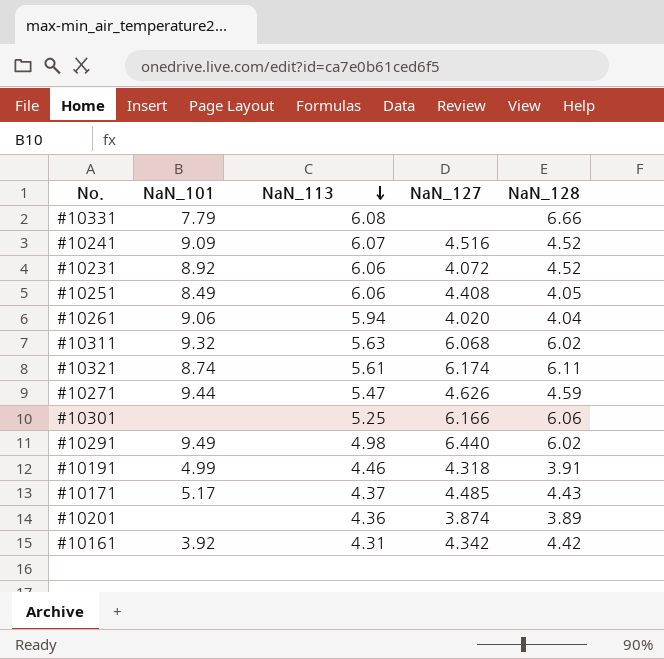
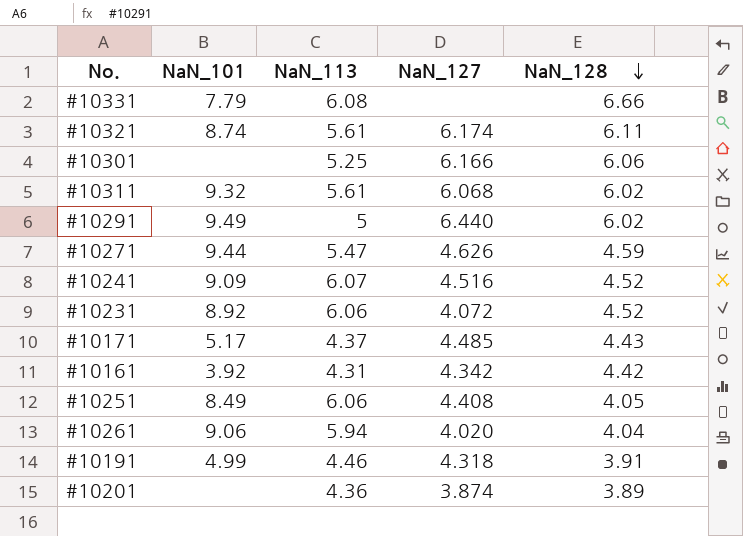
row order: NaN_113 descending -> NaN_128 descending
#10311 | NaN_113: 5.63 -> 5.61
#10291 | NaN_113: 4.98 -> 5

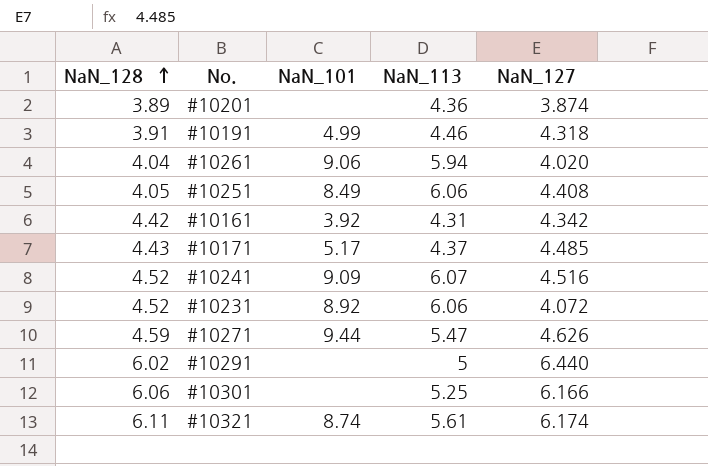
row order: NaN_128 descending -> NaN_128 ascending
column NaN_128 | position: 5 -> 1
row #10331: 7.79 | 6.08 | none | 6.66 -> none
row #10311: 9.32 | 5.61 | 6.068 | 6.02 -> none
#10291 | NaN_101: 9.49 -> none

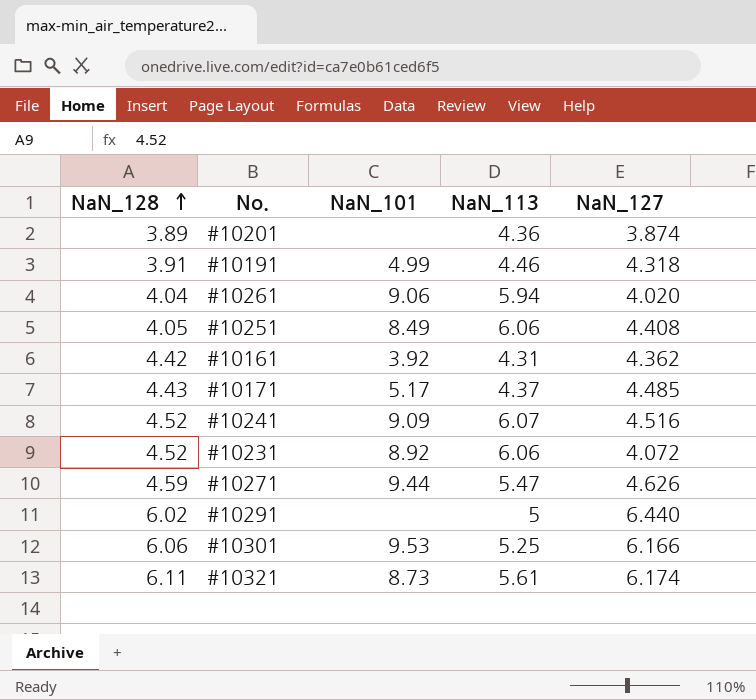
#10161 | NaN_127: 4.342 -> 4.362
#10301 | NaN_101: none -> 9.53
#10321 | NaN_101: 8.74 -> 8.73

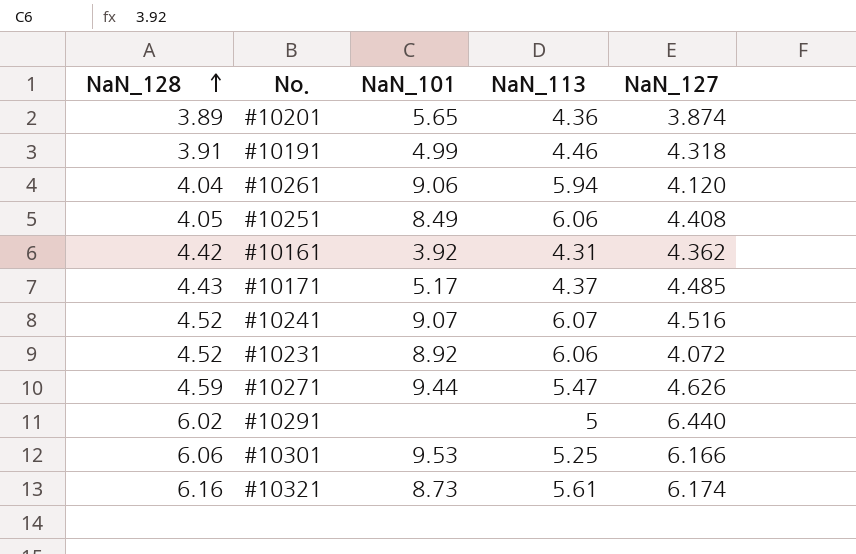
#10201 | NaN_101: none -> 5.65
#10261 | NaN_127: 4.020 -> 4.120
#10241 | NaN_101: 9.09 -> 9.07
#10321 | NaN_128: 6.11 -> 6.16

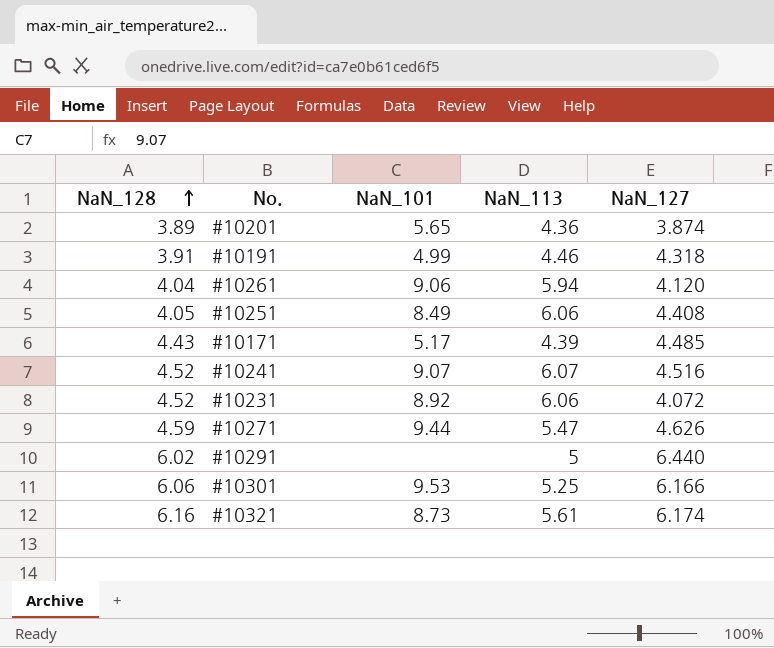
row #10161: 4.42 | 3.92 | 4.31 | 4.362 -> none
#10171 | NaN_113: 4.37 -> 4.39

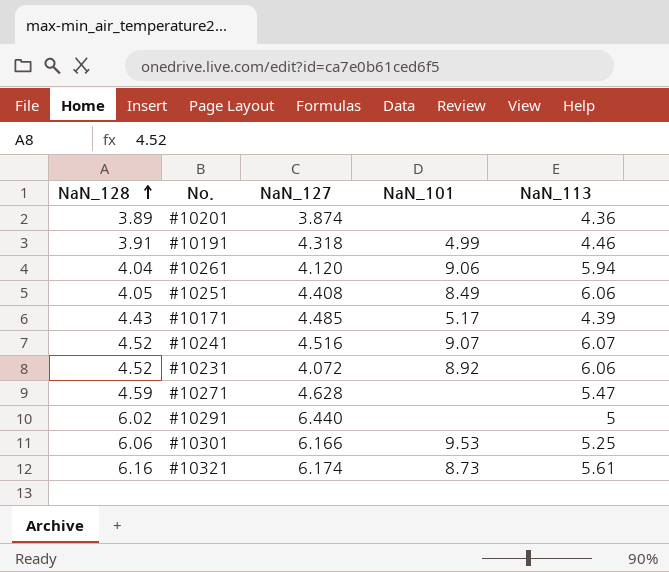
column NaN_127 | position: 5 -> 3
#10201 | NaN_101: 5.65 -> none
#10271 | NaN_127: 4.626 -> 4.628
#10271 | NaN_101: 9.44 -> none

